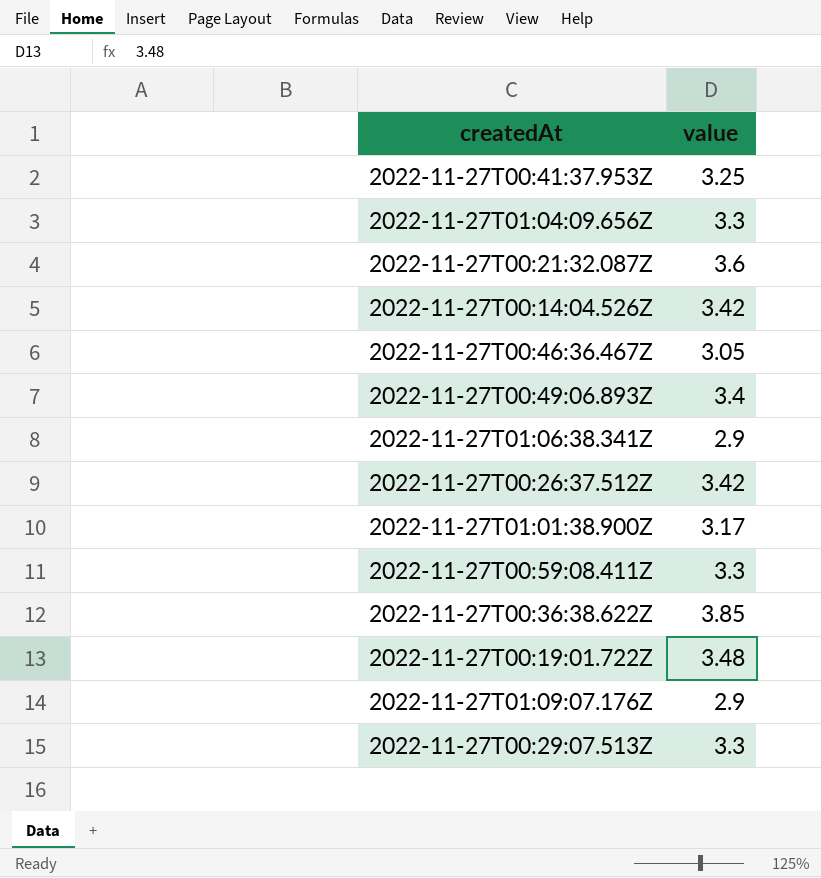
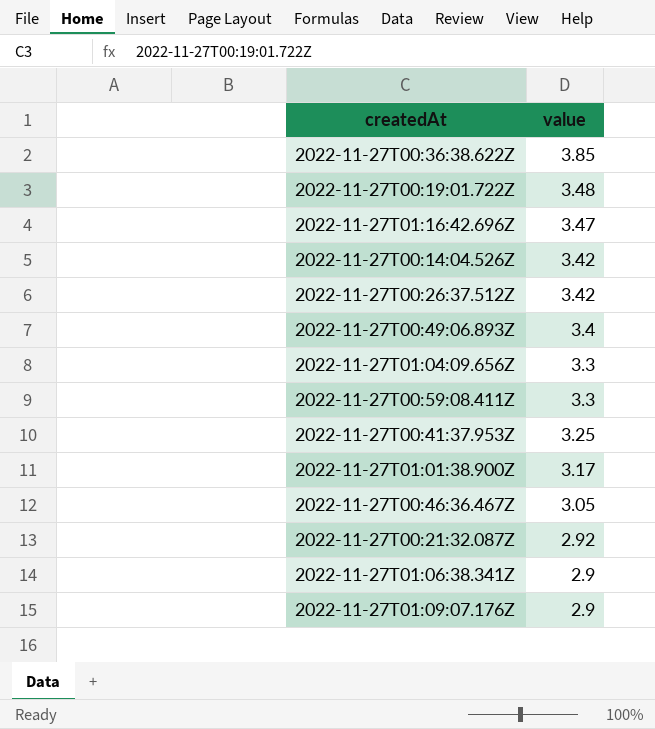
row order: none -> value descending
row 2022-11-27T00:29:07.513Z: 3.3 -> none
row 2022-11-27T01:16:42.696Z: none -> 3.47
2022-11-27T00:21:32.087Z | value: 3.6 -> 2.92

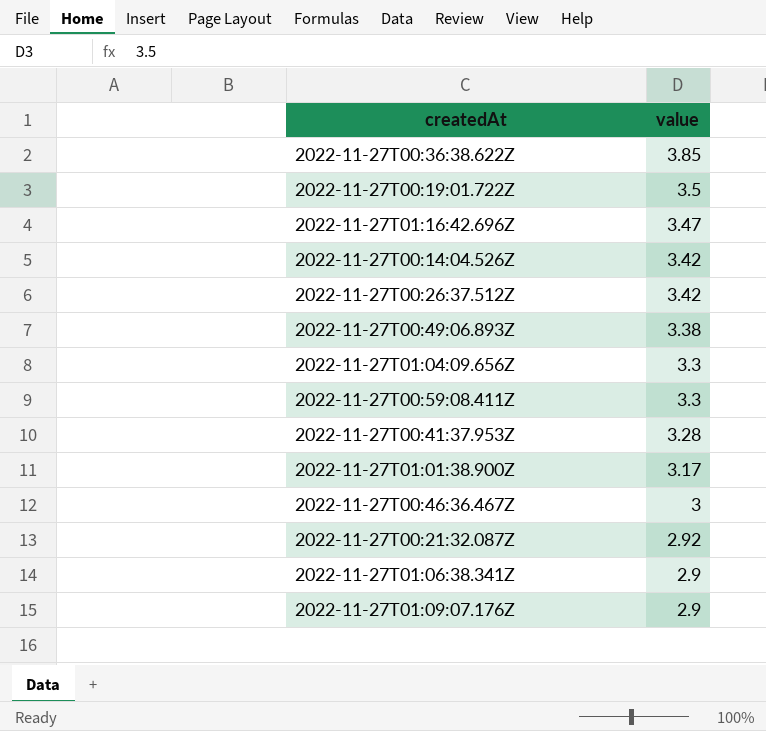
2022-11-27T00:19:01.722Z | value: 3.48 -> 3.5
2022-11-27T00:49:06.893Z | value: 3.4 -> 3.38
2022-11-27T00:41:37.953Z | value: 3.25 -> 3.28
2022-11-27T00:46:36.467Z | value: 3.05 -> 3

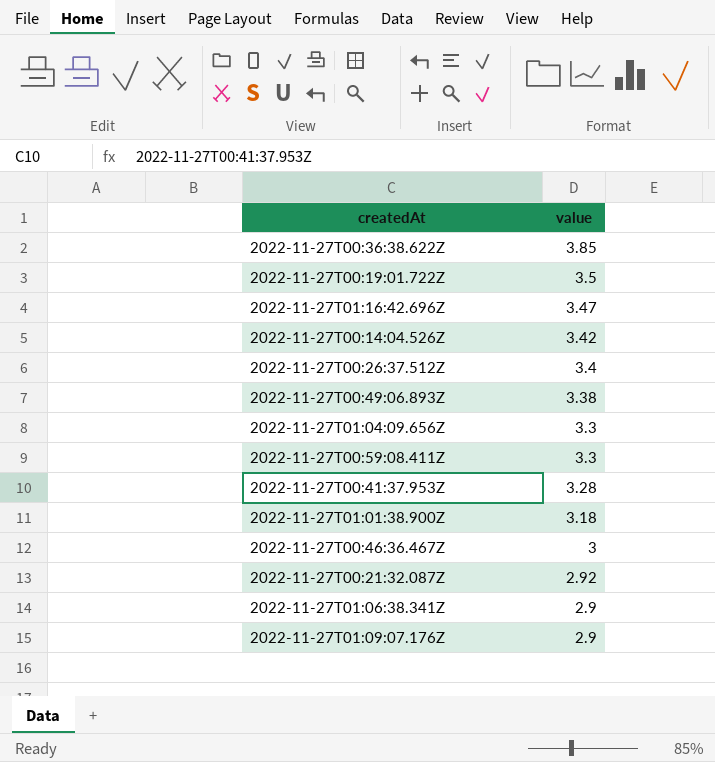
2022-11-27T00:26:37.512Z | value: 3.42 -> 3.4
2022-11-27T01:01:38.900Z | value: 3.17 -> 3.18

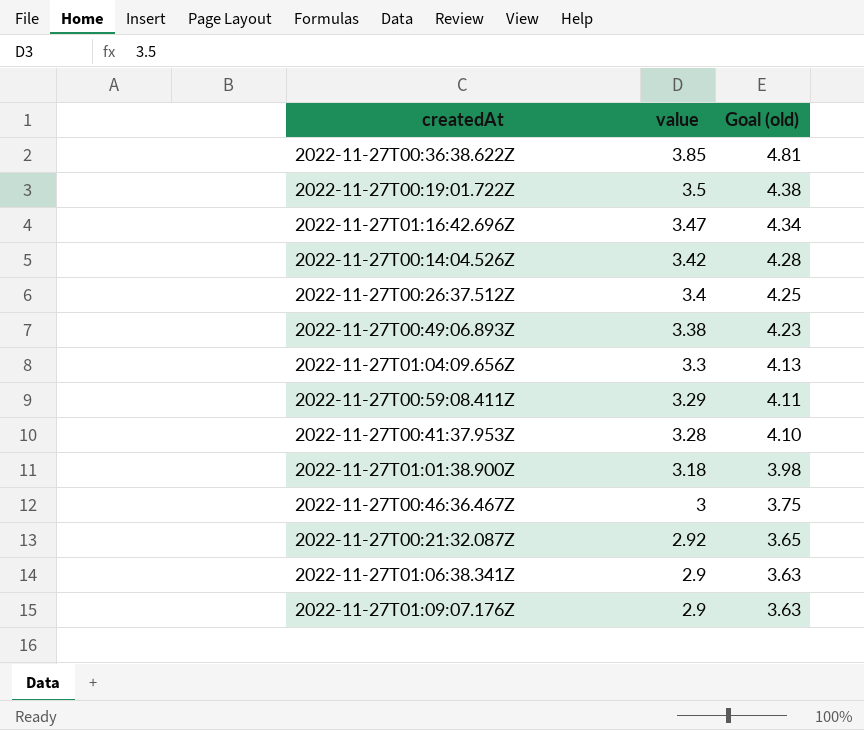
column Goal (old) | formula: none -> [value] * 1.25
2022-11-27T00:59:08.411Z | value: 3.3 -> 3.29

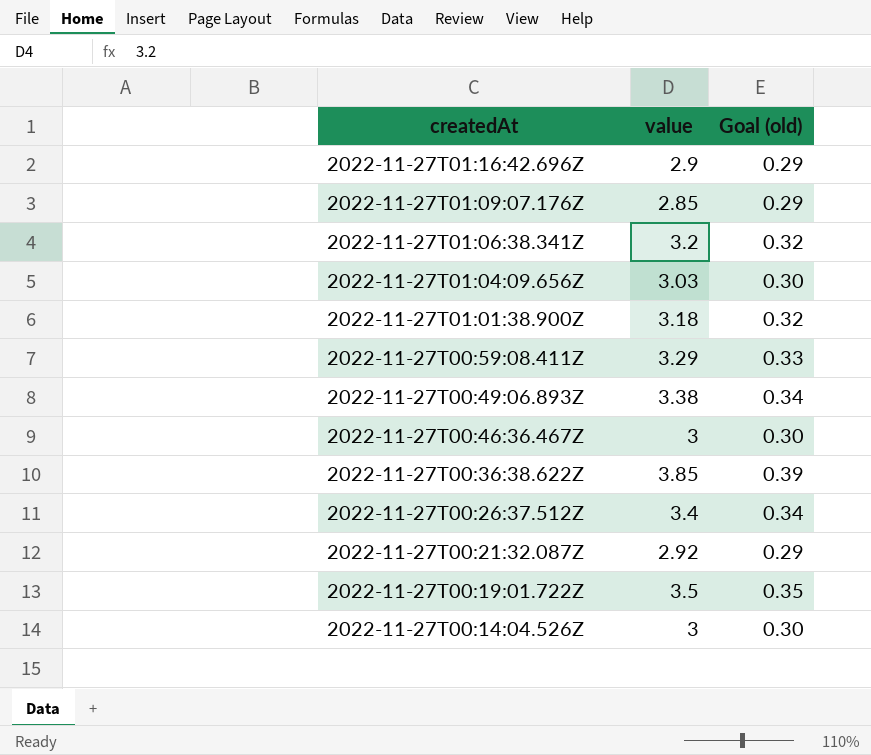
row order: value descending -> createdAt descending
column Goal (old) | formula: [value] * 1.25 -> [value] * 0.1
row 2022-11-27T00:41:37.953Z: 3.28 | 4.10 -> none
2022-11-27T01:16:42.696Z | value: 3.47 -> 2.9
2022-11-27T01:09:07.176Z | value: 2.9 -> 2.85
2022-11-27T01:06:38.341Z | value: 2.9 -> 3.2
2022-11-27T01:04:09.656Z | value: 3.3 -> 3.03
2022-11-27T00:14:04.526Z | value: 3.42 -> 3

